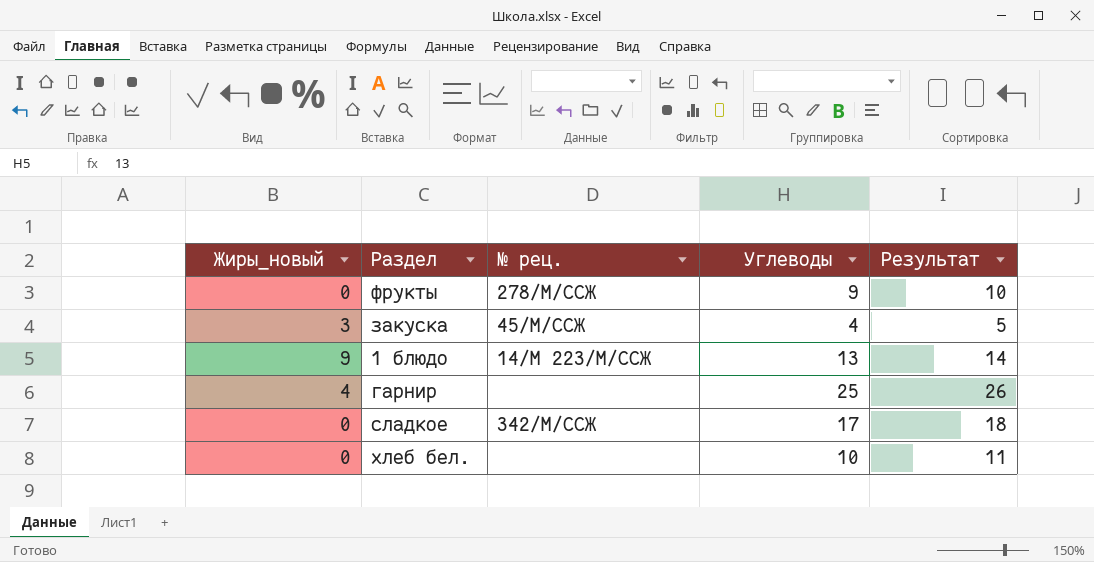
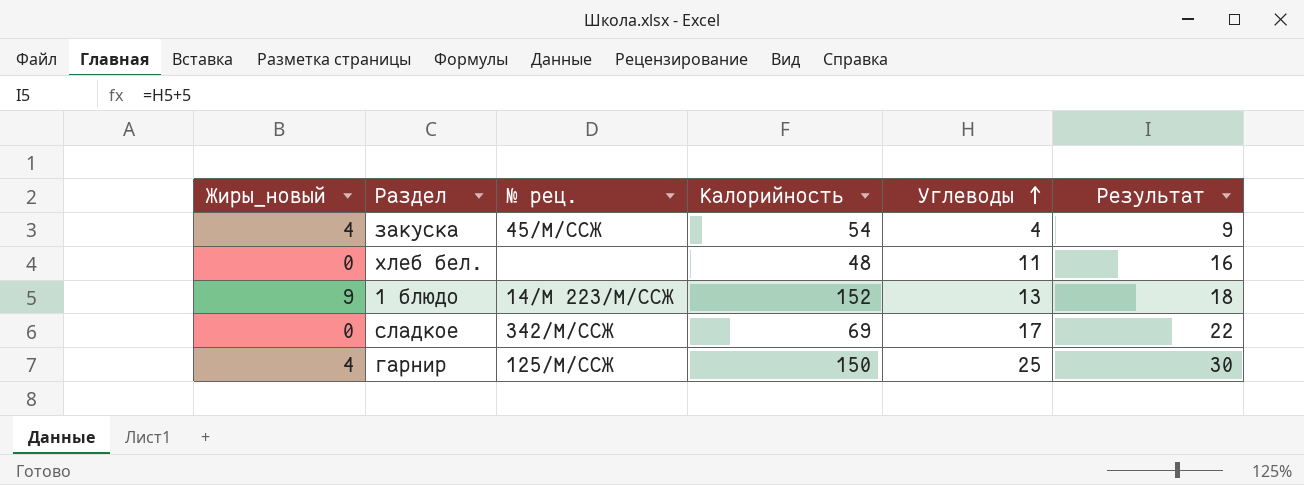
row order: none -> Углеводы ascending
column Калорийность | position: none -> 4
column Результат | formula: [Углеводы] + 1 -> [Углеводы] + 5
row фрукты: 0 | 278/М/ССЖ | 9 | 10 -> none
закуска | Жиры_новый: 3 -> 4
хлеб бел. | Углеводы: 10 -> 11
гарнир | № рец.: none -> 125/М/ССЖ

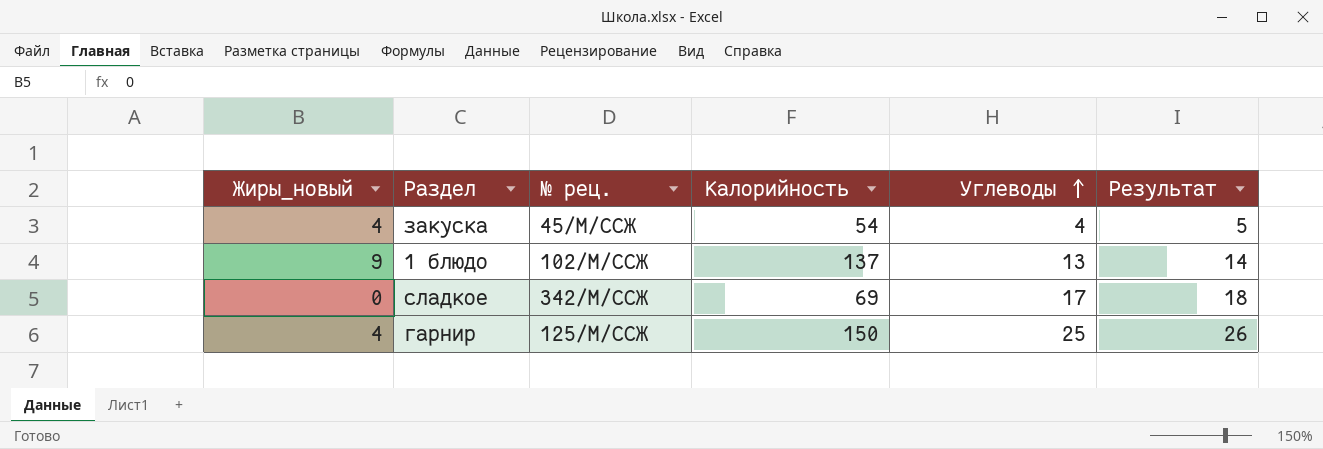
column Результат | formula: [Углеводы] + 5 -> [Углеводы] + 1
row хлеб бел.: 0 | none | 48 | 11 | 16 -> none
1 блюдо | № рец.: 14/М 223/М/ССЖ -> 102/М/ССЖ
1 блюдо | Калорийность: 152 -> 137

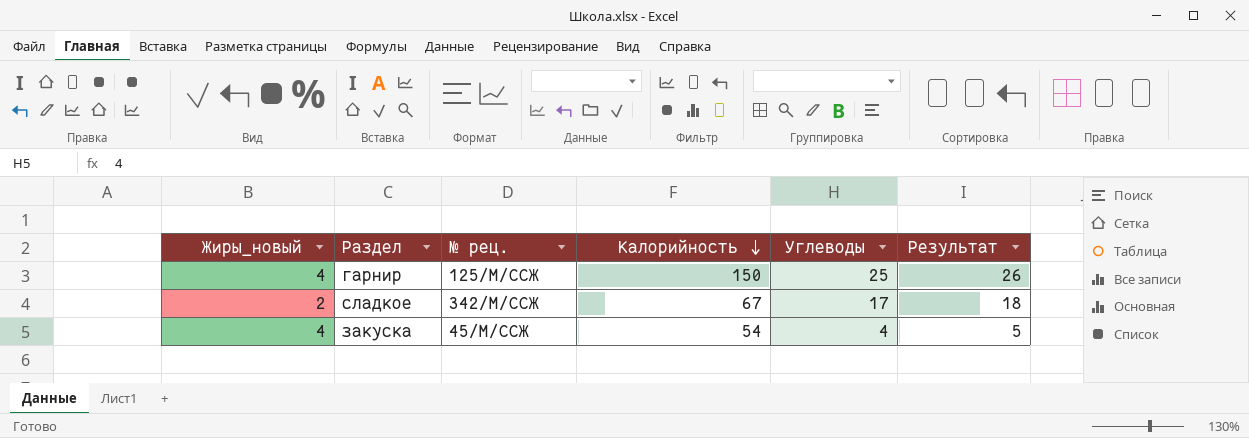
row order: Углеводы ascending -> Калорийность descending
row 1 блюдо: 9 | 102/М/ССЖ | 137 | 13 | 14 -> none
сладкое | Жиры_новый: 0 -> 2
сладкое | Калорийность: 69 -> 67

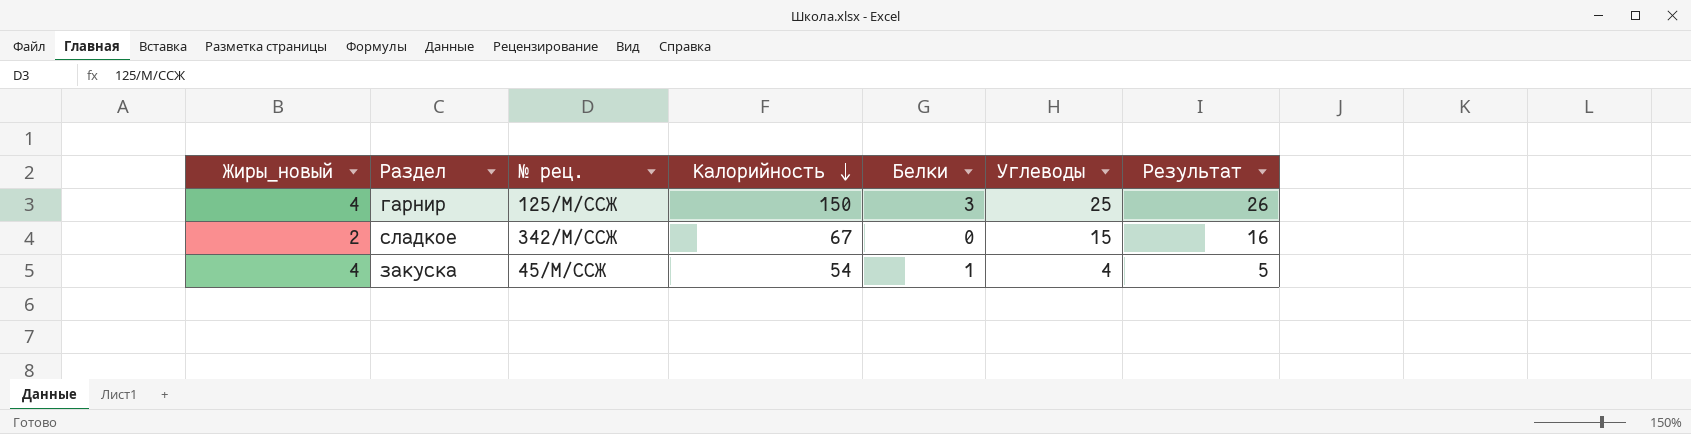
column Белки | position: none -> 5
сладкое | Углеводы: 17 -> 15
сладкое | Результат: 18 -> 16

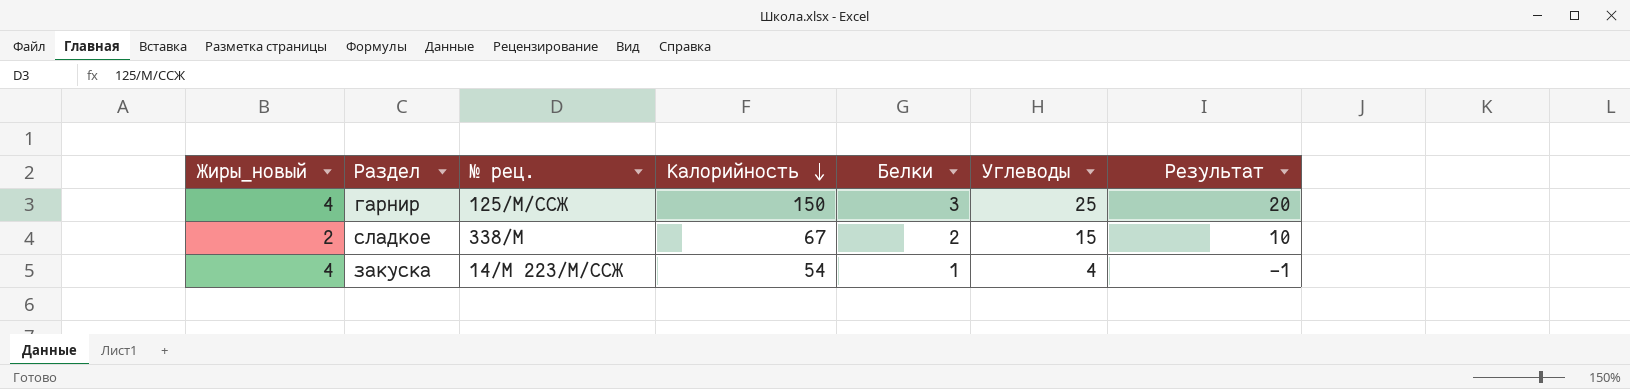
column Результат | formula: [Углеводы] + 1 -> [Углеводы] - 5
сладкое | № рец.: 342/М/ССЖ -> 338/М
сладкое | Белки: 0 -> 2
закуска | № рец.: 45/М/ССЖ -> 14/М 223/М/ССЖ

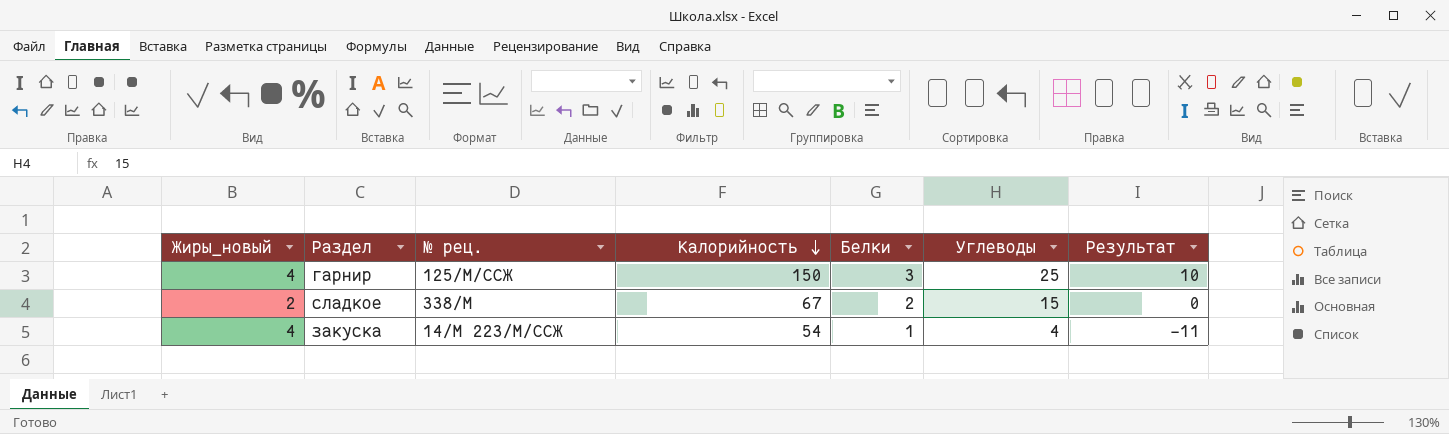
column Результат | formula: [Углеводы] - 5 -> [Углеводы] - 15

